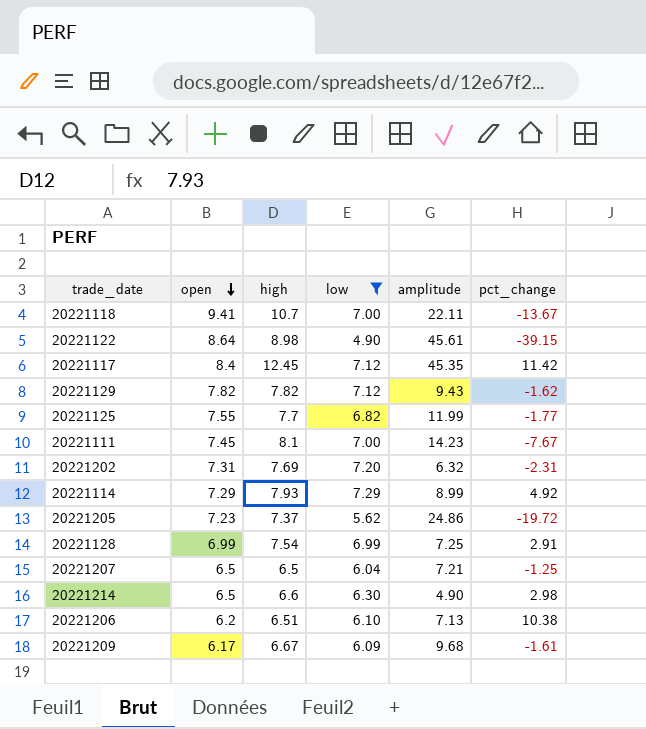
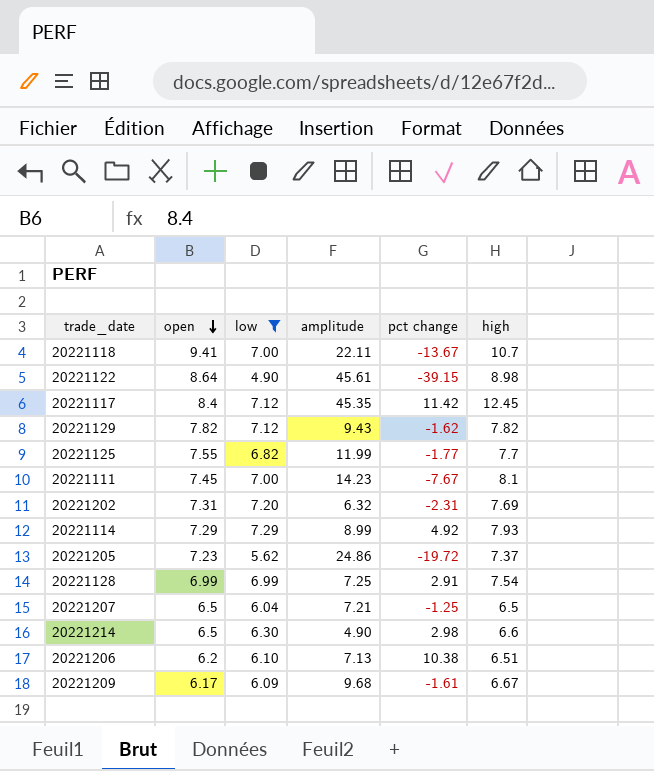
column name: pct_change -> pct change
column high | position: 3 -> 6

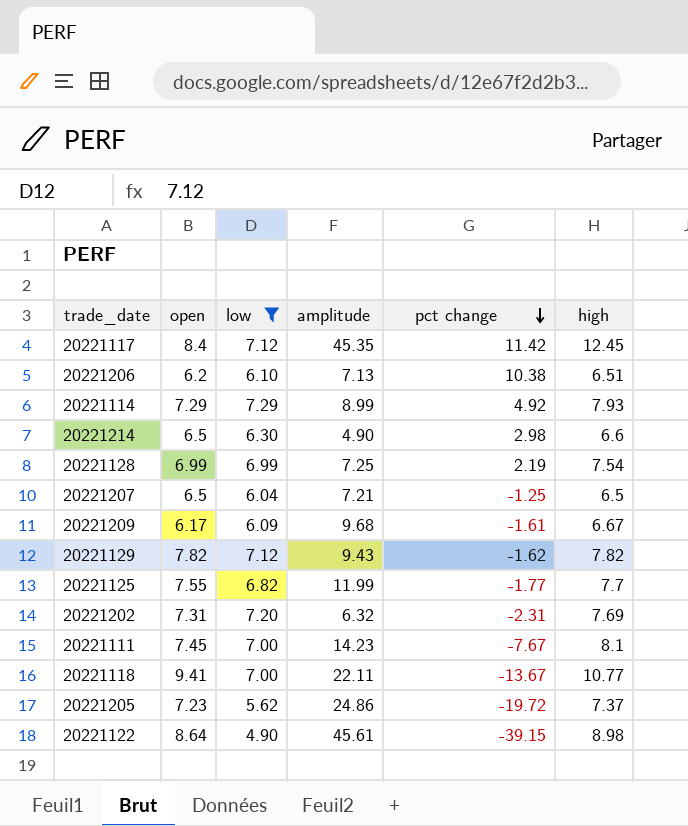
row order: open descending -> pct change descending
20221128 | pct change: 2.91 -> 2.19
20221118 | high: 10.7 -> 10.77

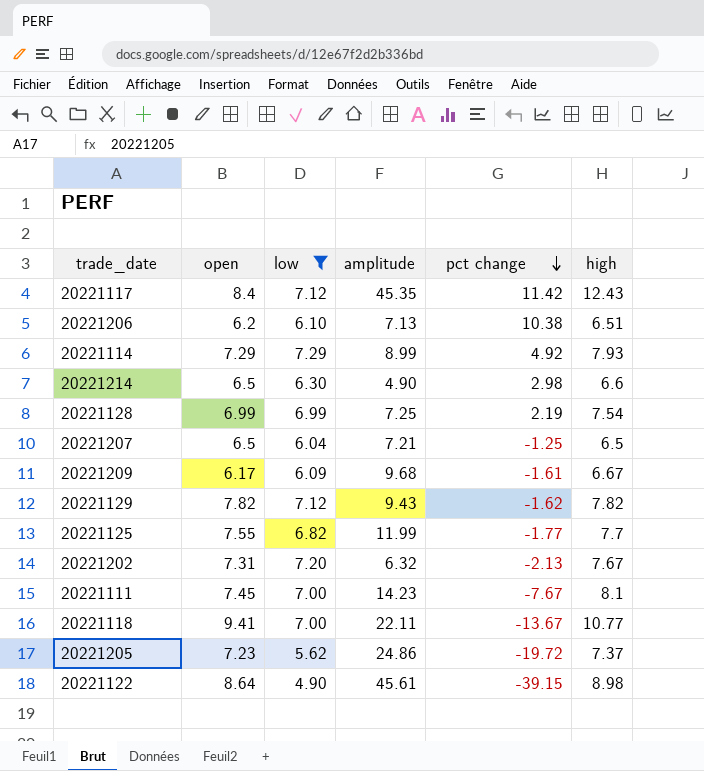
20221117 | high: 12.45 -> 12.43
20221202 | pct change: -2.31 -> -2.13
20221202 | high: 7.69 -> 7.67

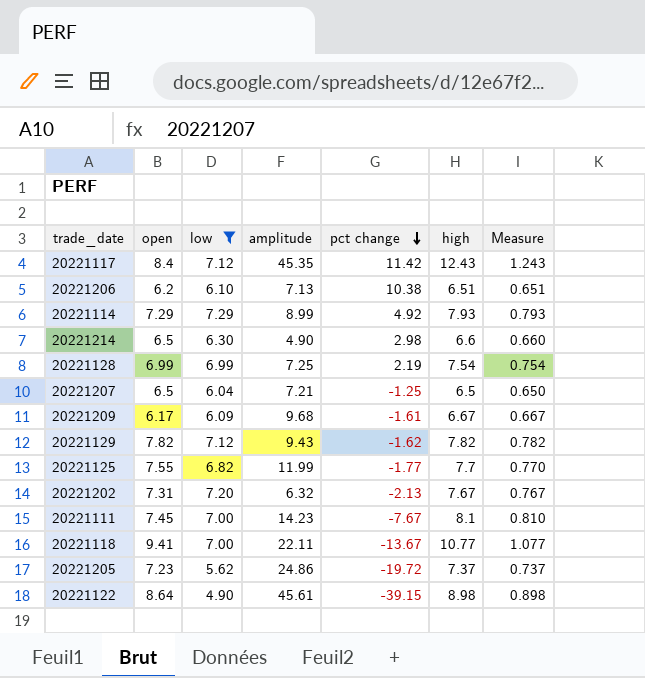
column Measure | formula: none -> [high] * 0.1

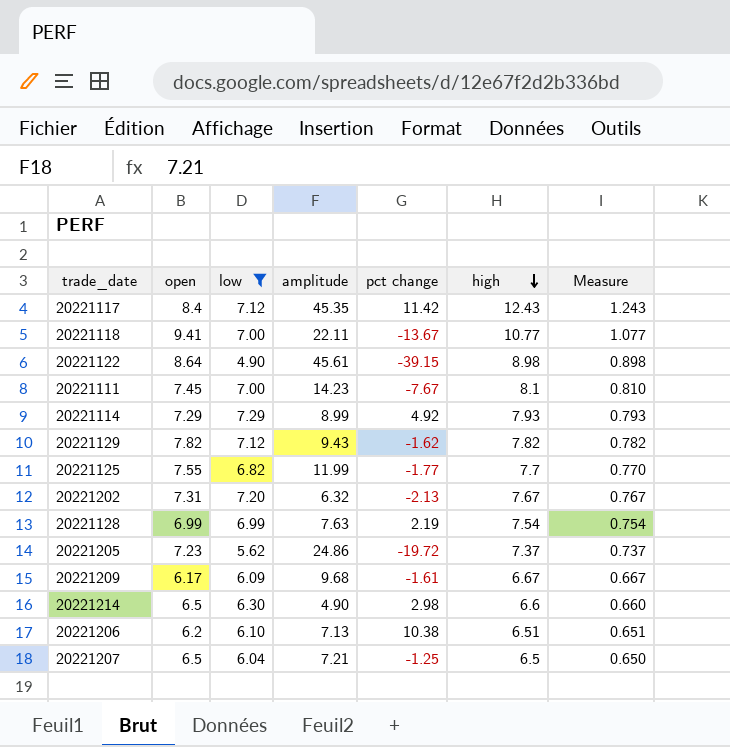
row order: pct change descending -> high descending
20221128 | amplitude: 7.25 -> 7.63

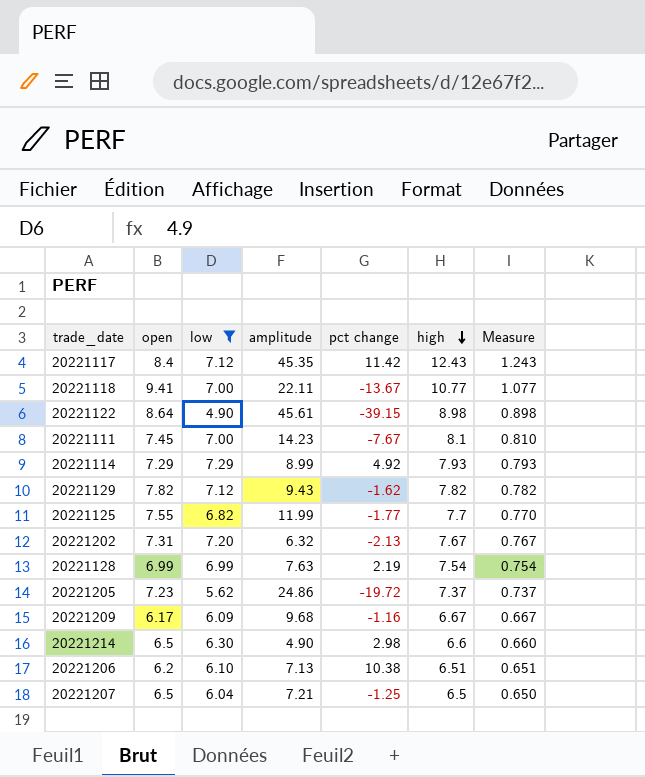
20221209 | pct change: -1.61 -> -1.16

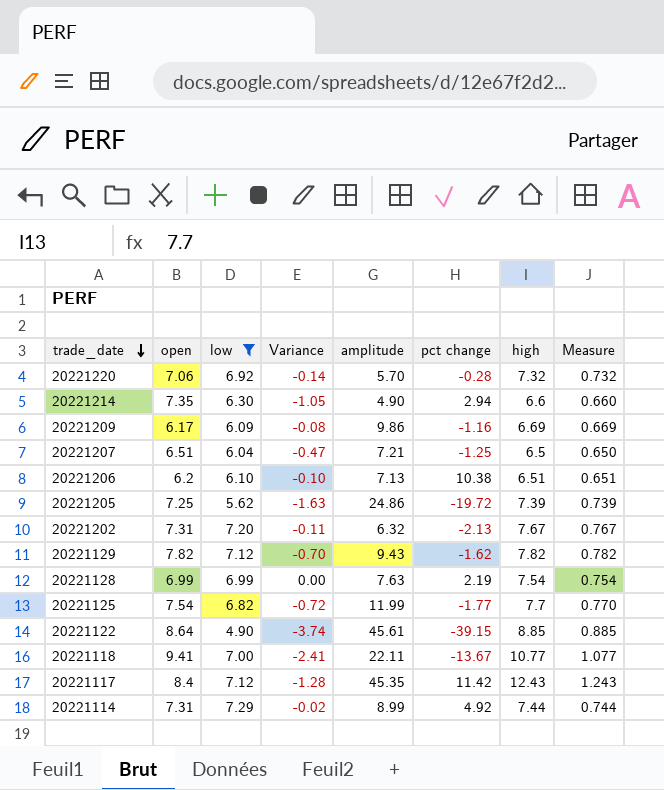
row order: high descending -> trade_date descending
column Variance | formula: none -> [low] - [open]
row 20221111: 7.45 | 7.00 | 14.23 | -7.67 | 8.1 | 0.810 -> none
row 20221220: none -> 7.06 | 6.92 | -0.14 | 5.70 | -0.28 | 7.32 | 0.732
20221214 | open: 6.5 -> 7.35
20221214 | pct change: 2.98 -> 2.94
20221209 | amplitude: 9.68 -> 9.86
20221209 | high: 6.67 -> 6.69
20221209 | Measure: 0.667 -> 0.669
20221207 | open: 6.5 -> 6.51
20221205 | open: 7.23 -> 7.25
20221205 | high: 7.37 -> 7.39
20221205 | Measure: 0.737 -> 0.739
20221125 | open: 7.55 -> 7.54
20221122 | high: 8.98 -> 8.85
20221122 | Measure: 0.898 -> 0.885
20221114 | open: 7.29 -> 7.31
20221114 | high: 7.93 -> 7.44
20221114 | Measure: 0.793 -> 0.744

